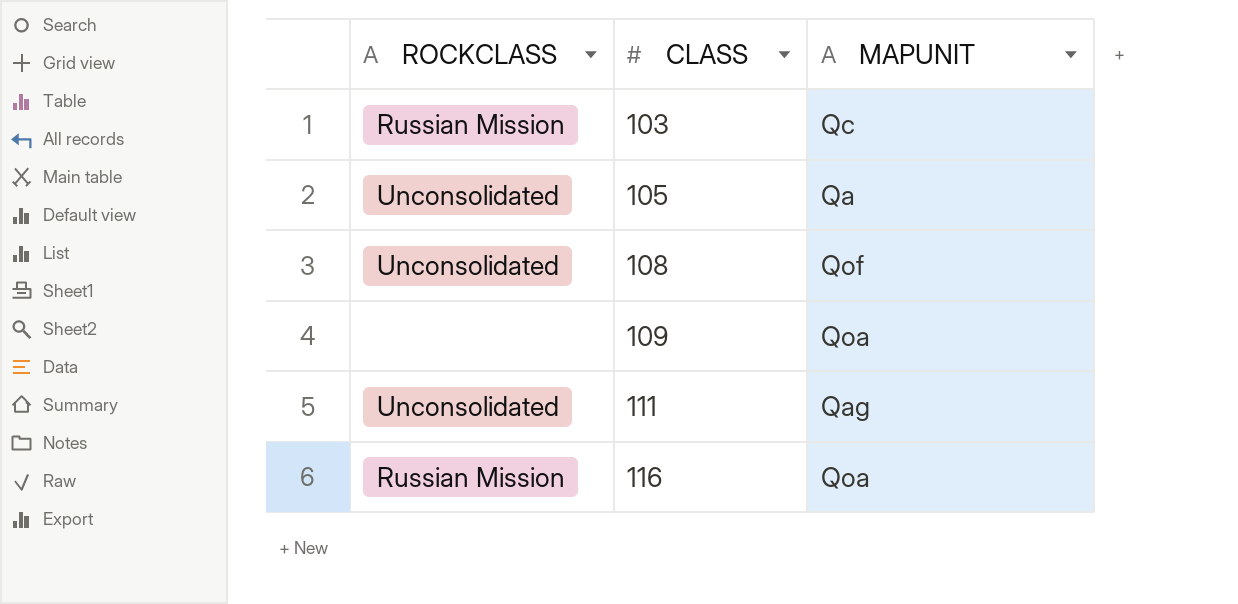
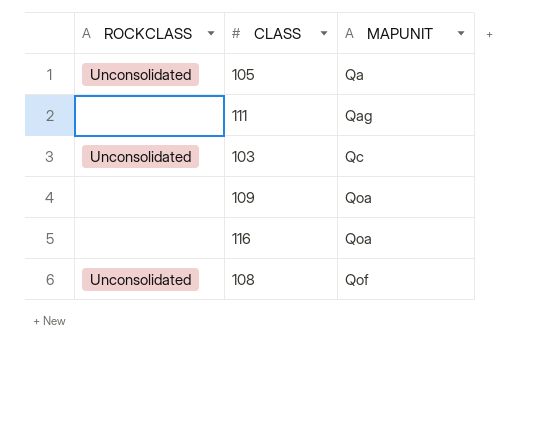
row order: CLASS ascending -> MAPUNIT ascending
111 | ROCKCLASS: Unconsolidated -> none
103 | ROCKCLASS: Russian Mission -> Unconsolidated
116 | ROCKCLASS: Russian Mission -> none

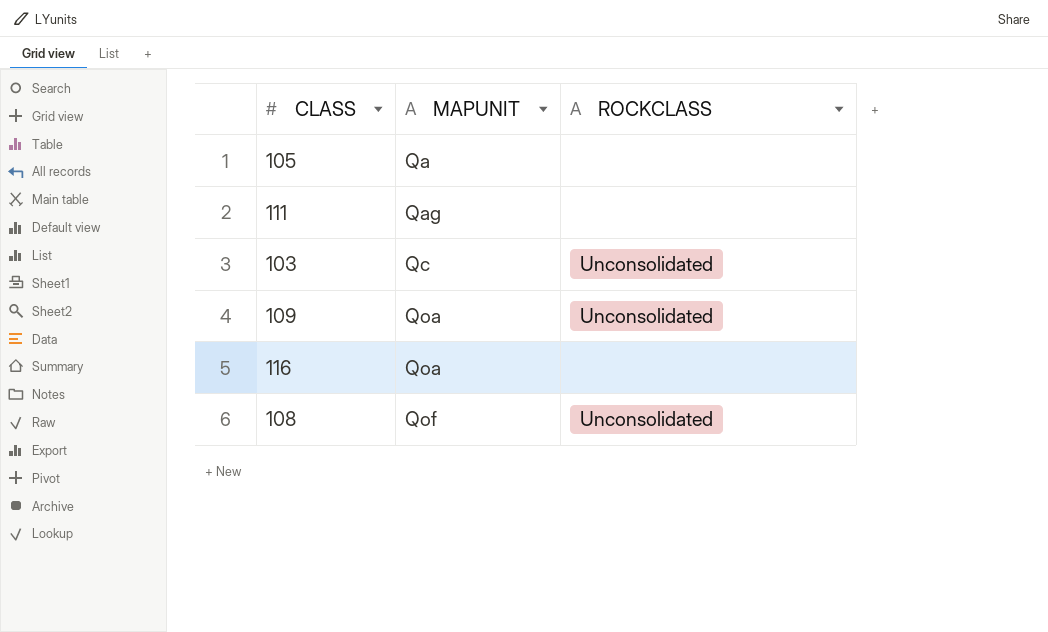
column ROCKCLASS | position: 1 -> 3
105 | ROCKCLASS: Unconsolidated -> none
109 | ROCKCLASS: none -> Unconsolidated

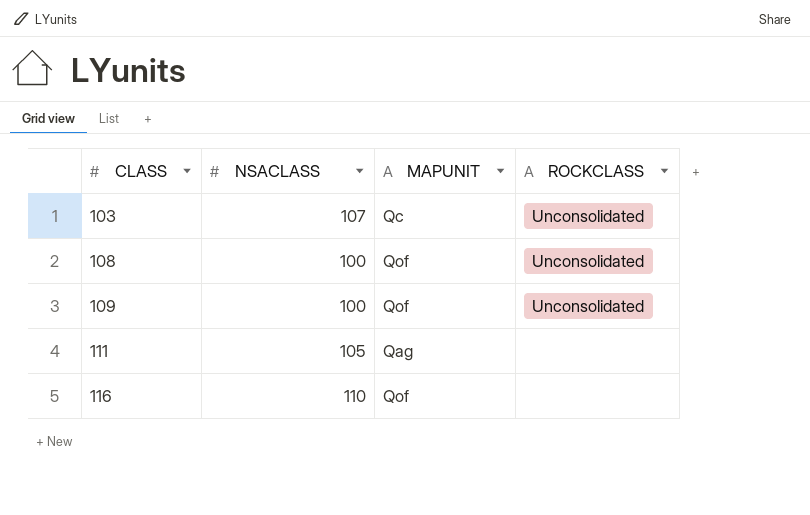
row order: MAPUNIT ascending -> CLASS ascending
column NSACLASS | position: none -> 2
row 105: Qa | none -> none
109 | MAPUNIT: Qoa -> Qof
116 | MAPUNIT: Qoa -> Qof

